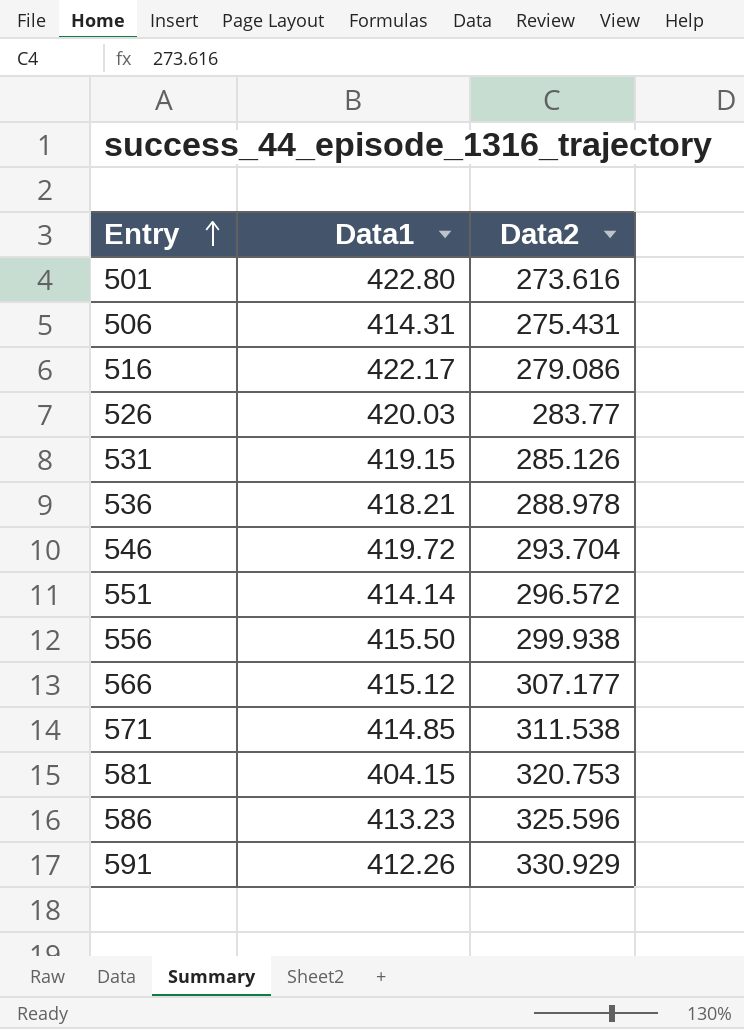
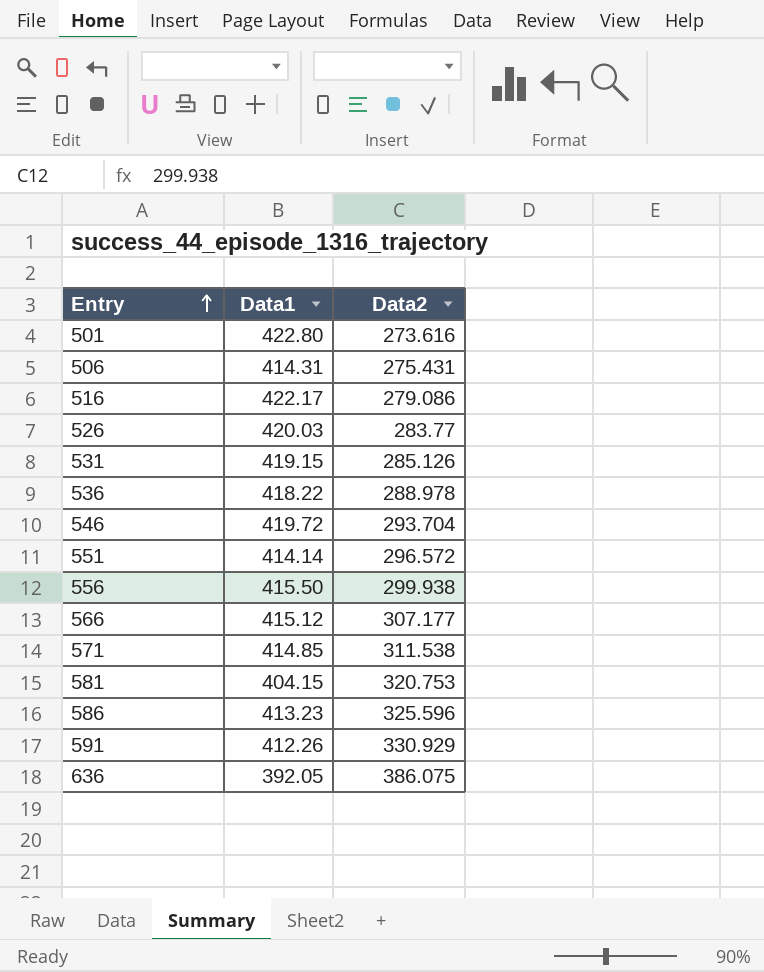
536 | Data1: 418.21 -> 418.22
row 636: none -> 392.05 | 386.075

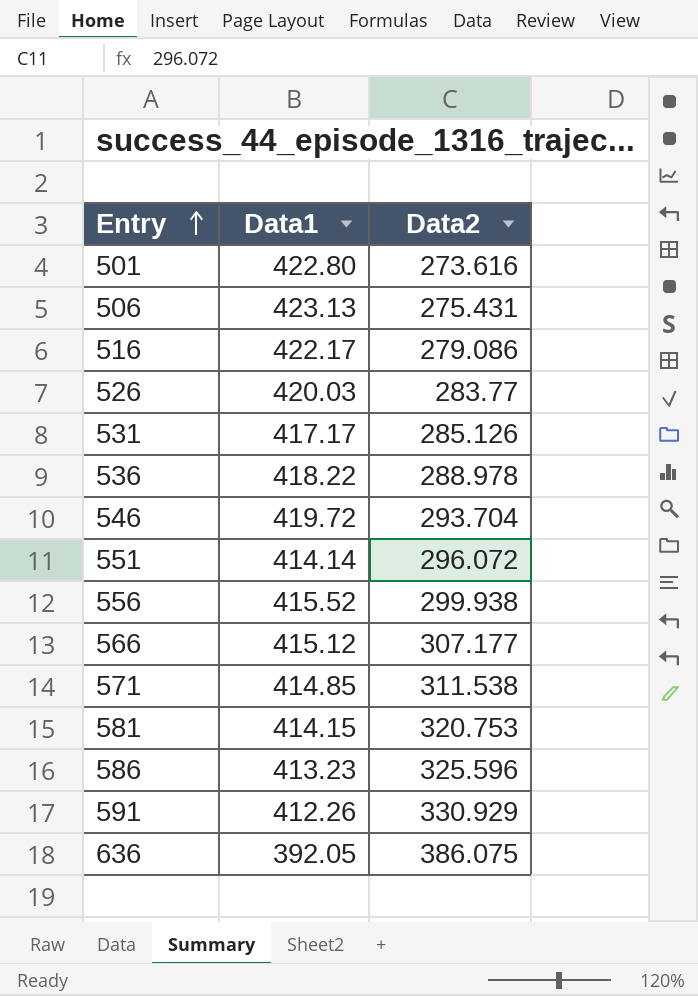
506 | Data1: 414.31 -> 423.13
531 | Data1: 419.15 -> 417.17
551 | Data2: 296.572 -> 296.072
556 | Data1: 415.50 -> 415.52
581 | Data1: 404.15 -> 414.15

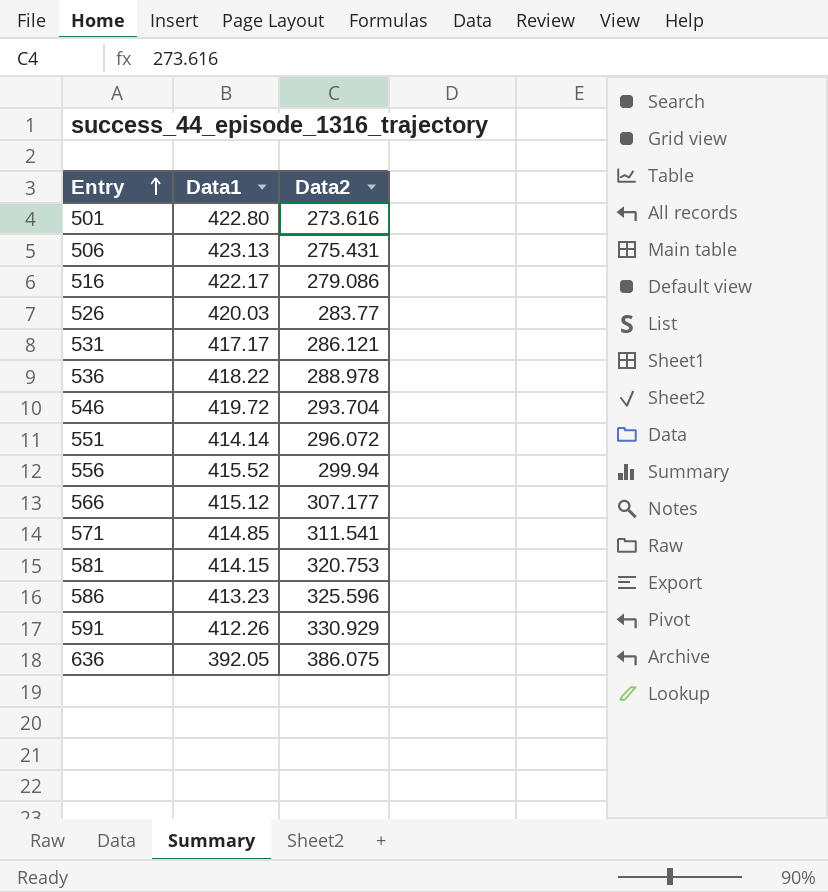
531 | Data2: 285.126 -> 286.121
556 | Data2: 299.938 -> 299.94
571 | Data2: 311.538 -> 311.541

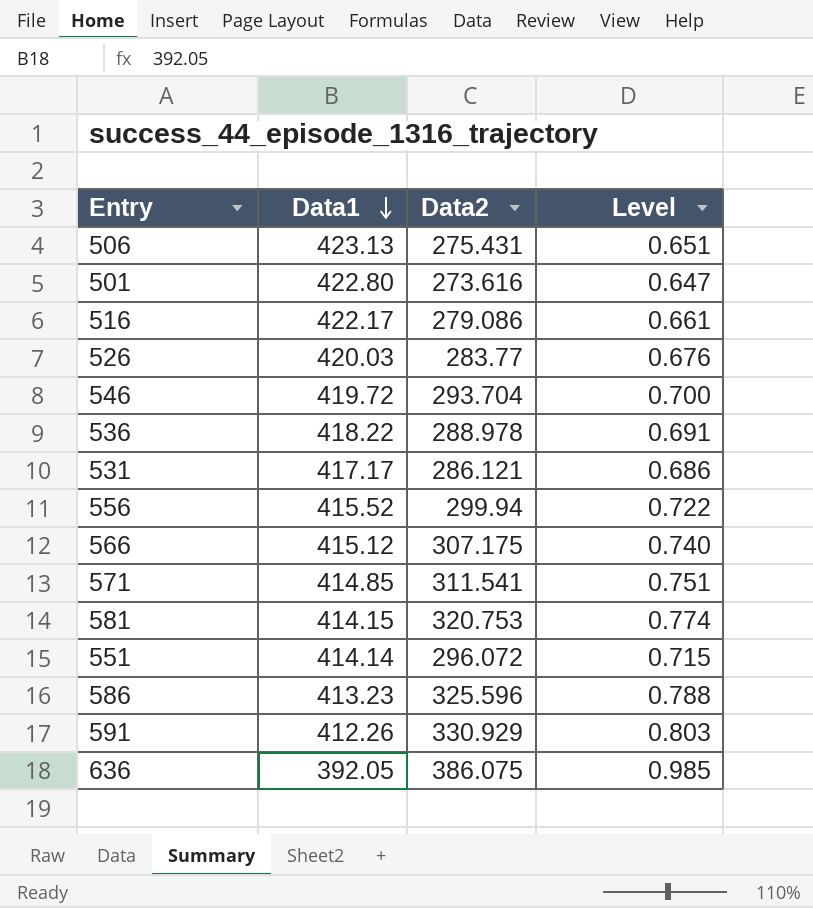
row order: Entry ascending -> Data1 descending
column Level | formula: none -> [Data2] / [Data1]
566 | Data2: 307.177 -> 307.175

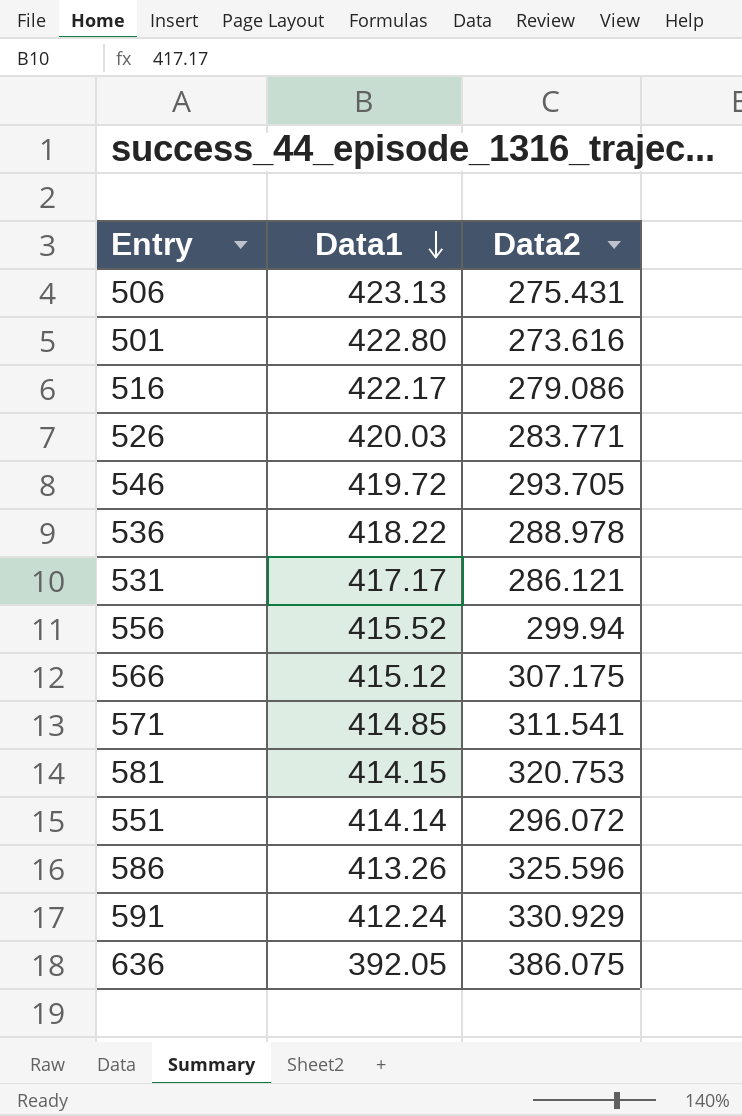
column Level | formula: [Data2] / [Data1] -> none
526 | Data2: 283.77 -> 283.771
546 | Data2: 293.704 -> 293.705
586 | Data1: 413.23 -> 413.26
591 | Data1: 412.26 -> 412.24

